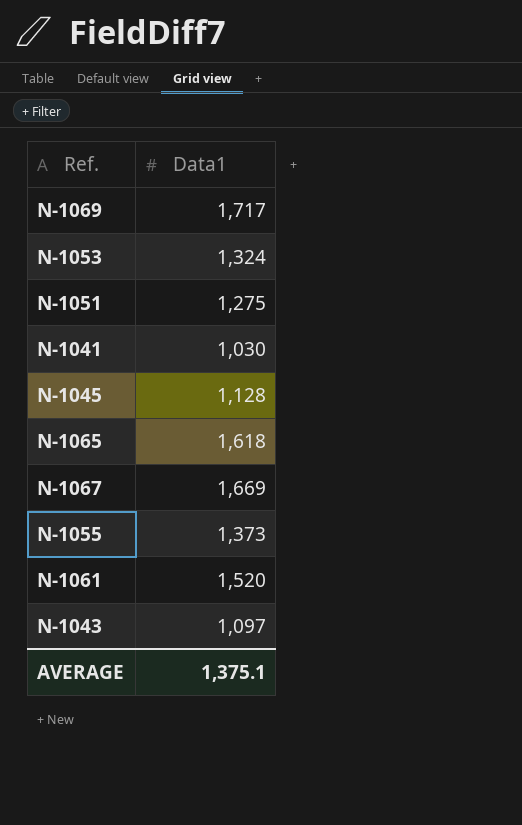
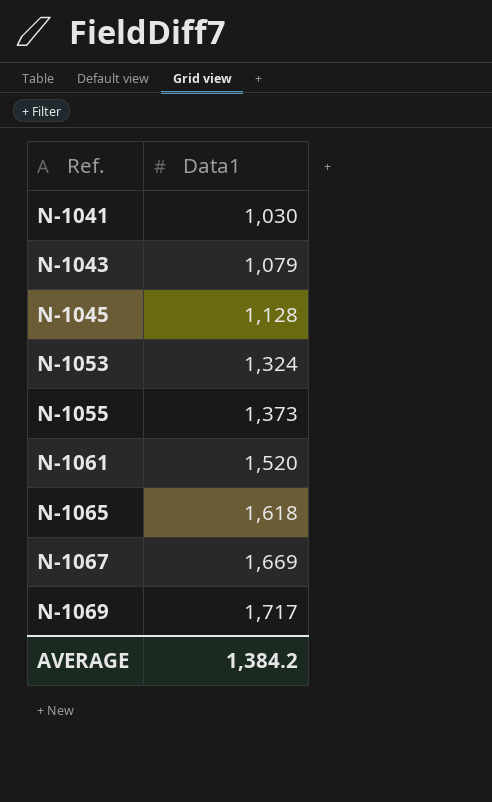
row order: none -> Ref. ascending
row N-1051: 1,275 -> none
N-1043 | Data1: 1,097 -> 1,079
AVERAGE | Data1: 1,375.1 -> 1,384.2

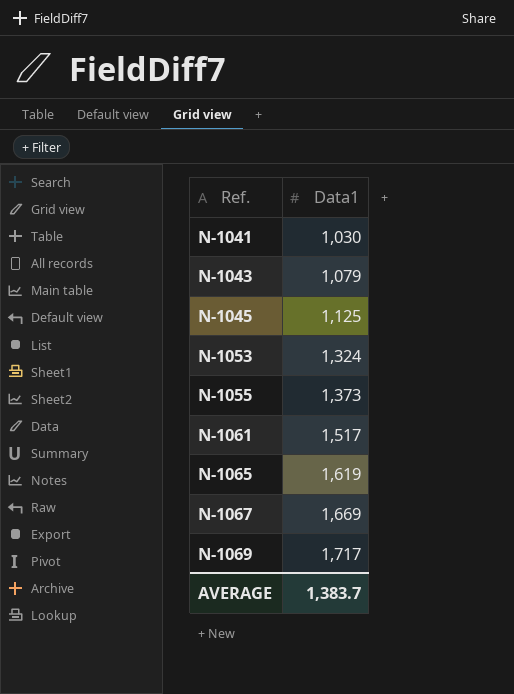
N-1045 | Data1: 1,128 -> 1,125
N-1061 | Data1: 1,520 -> 1,517
N-1065 | Data1: 1,618 -> 1,619
AVERAGE | Data1: 1,384.2 -> 1,383.7

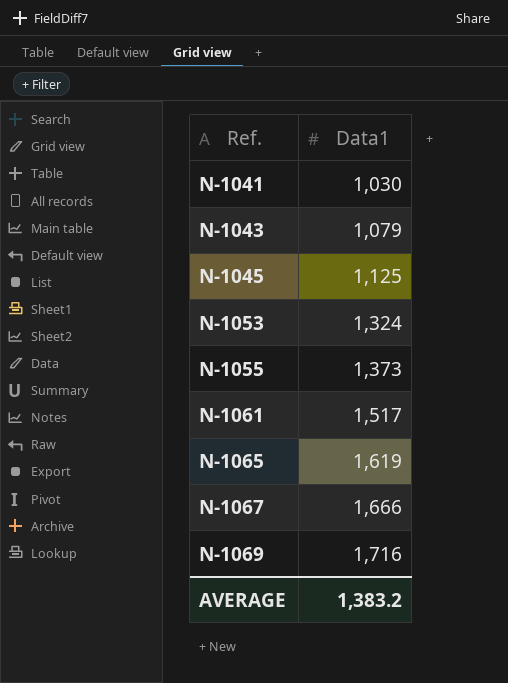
N-1067 | Data1: 1,669 -> 1,666
N-1069 | Data1: 1,717 -> 1,716
AVERAGE | Data1: 1,383.7 -> 1,383.2

